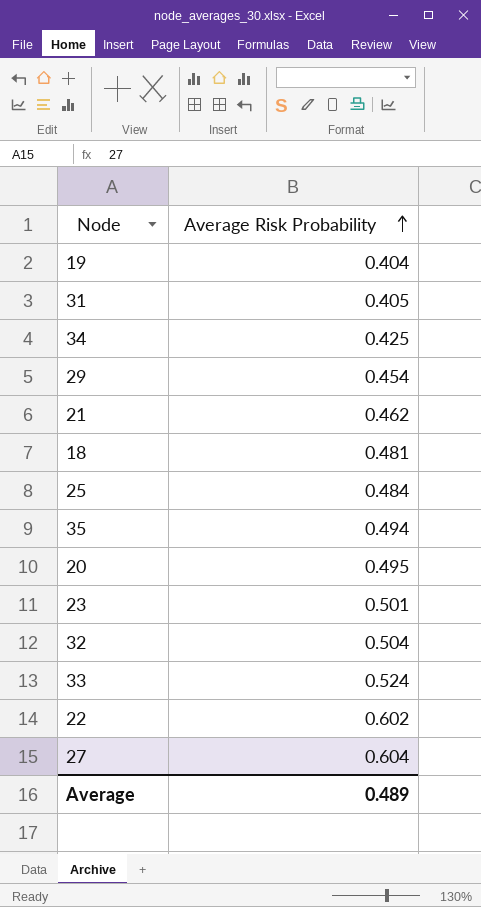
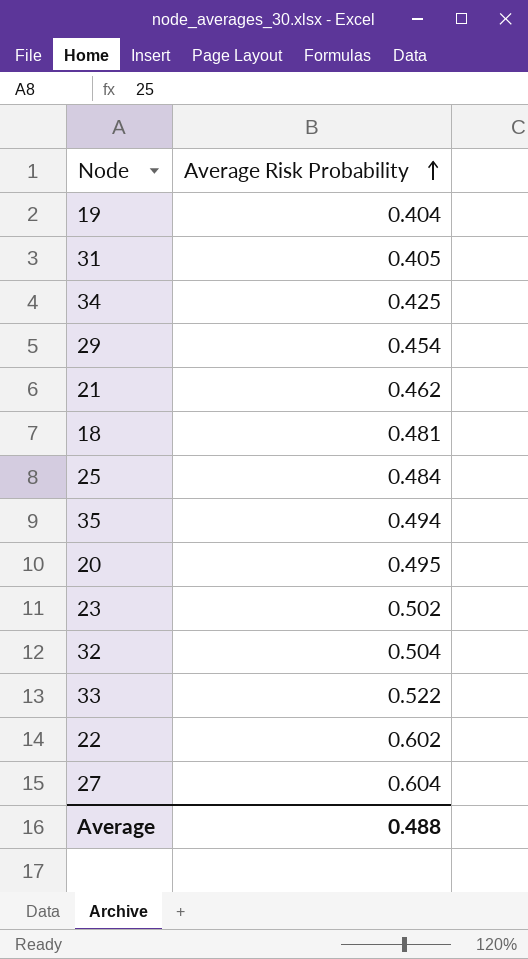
23 | Average Risk Probability: 0.501 -> 0.502
33 | Average Risk Probability: 0.524 -> 0.522
Average | Average Risk Probability: 0.489 -> 0.488

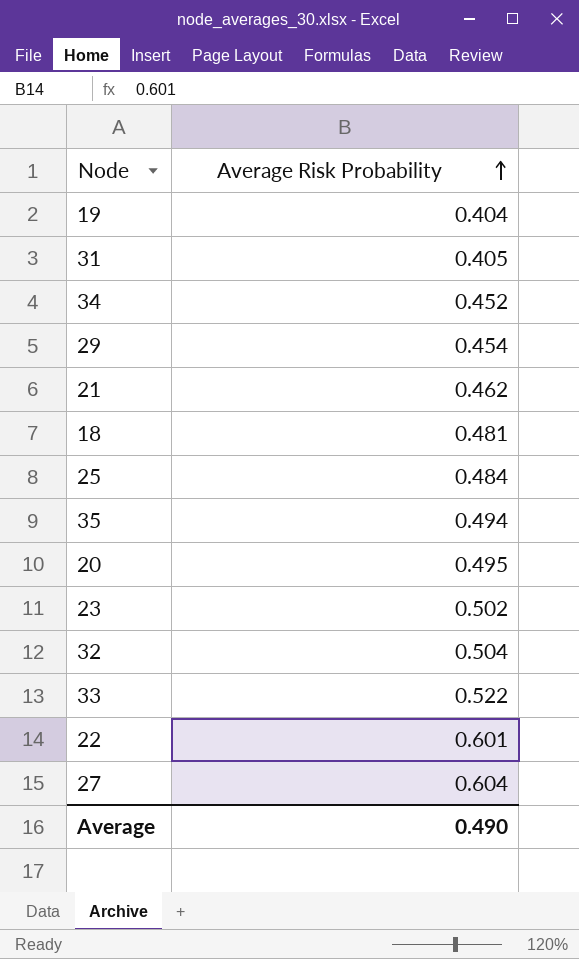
34 | Average Risk Probability: 0.425 -> 0.452
22 | Average Risk Probability: 0.602 -> 0.601
Average | Average Risk Probability: 0.488 -> 0.490

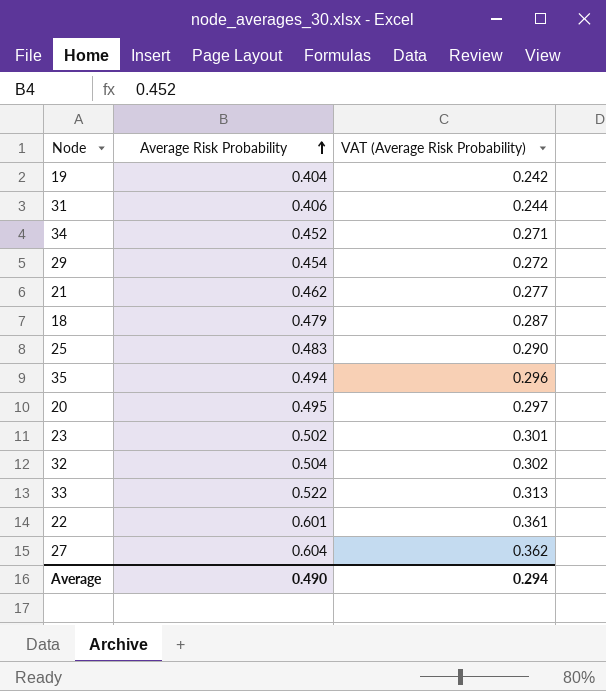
column VAT (Average Risk Probability) | formula: none -> [Average Risk Probability] * 0.6
31 | Average Risk Probability: 0.405 -> 0.406
18 | Average Risk Probability: 0.481 -> 0.479
25 | Average Risk Probability: 0.484 -> 0.483

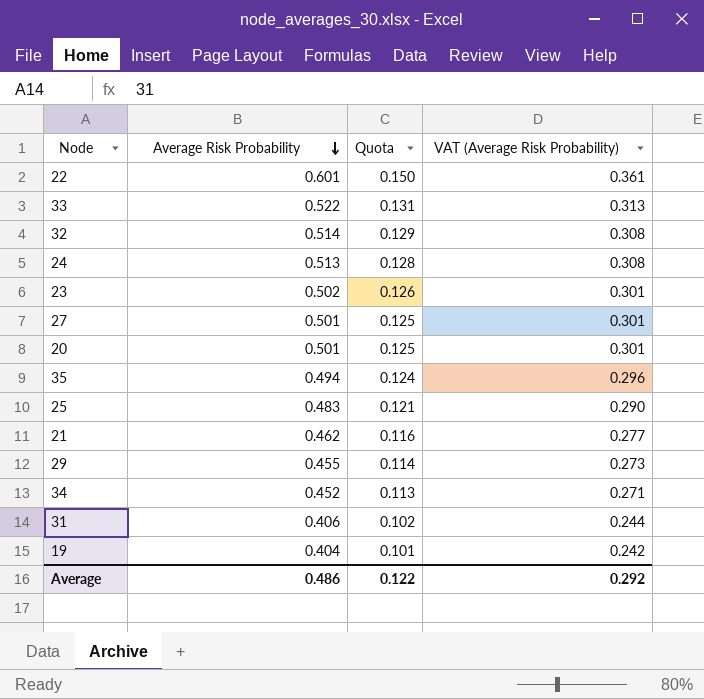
row order: Average Risk Probability ascending -> Average Risk Probability descending
column Quota | formula: none -> [Average Risk Probability] * 0.25
row 18: 0.479 | 0.287 -> none
32 | Average Risk Probability: 0.504 -> 0.514
32 | VAT (Average Risk Probability): 0.302 -> 0.308
row 24: none -> 0.513 | 0.128 | 0.308
27 | Average Risk Probability: 0.604 -> 0.501
27 | VAT (Average Risk Probability): 0.362 -> 0.301
20 | Average Risk Probability: 0.495 -> 0.501
20 | VAT (Average Risk Probability): 0.297 -> 0.301
29 | Average Risk Probability: 0.454 -> 0.455
29 | VAT (Average Risk Probability): 0.272 -> 0.273
Average | Average Risk Probability: 0.490 -> 0.486
Average | VAT (Average Risk Probability): 0.294 -> 0.292

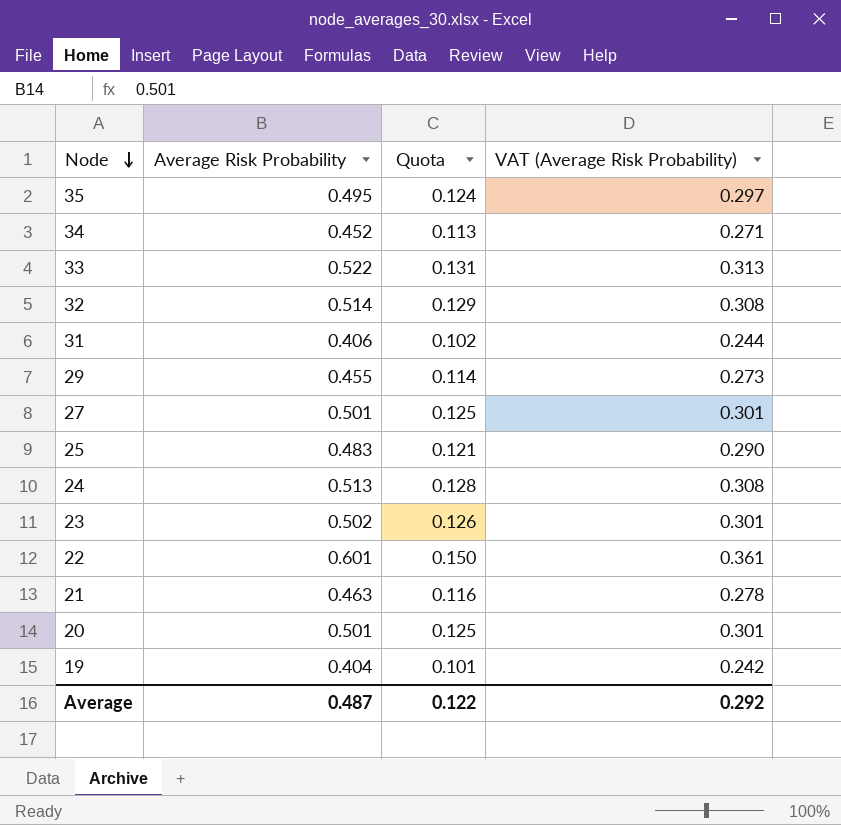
row order: Average Risk Probability descending -> Node descending
35 | Average Risk Probability: 0.494 -> 0.495
35 | VAT (Average Risk Probability): 0.296 -> 0.297
21 | Average Risk Probability: 0.462 -> 0.463
21 | VAT (Average Risk Probability): 0.277 -> 0.278
Average | Average Risk Probability: 0.486 -> 0.487

